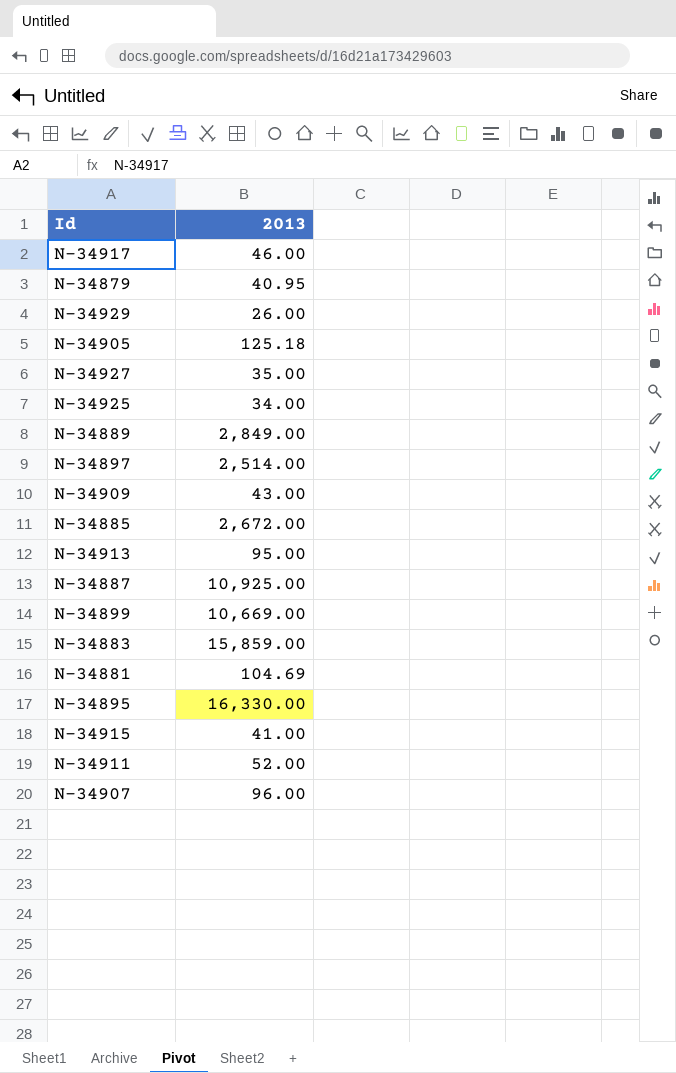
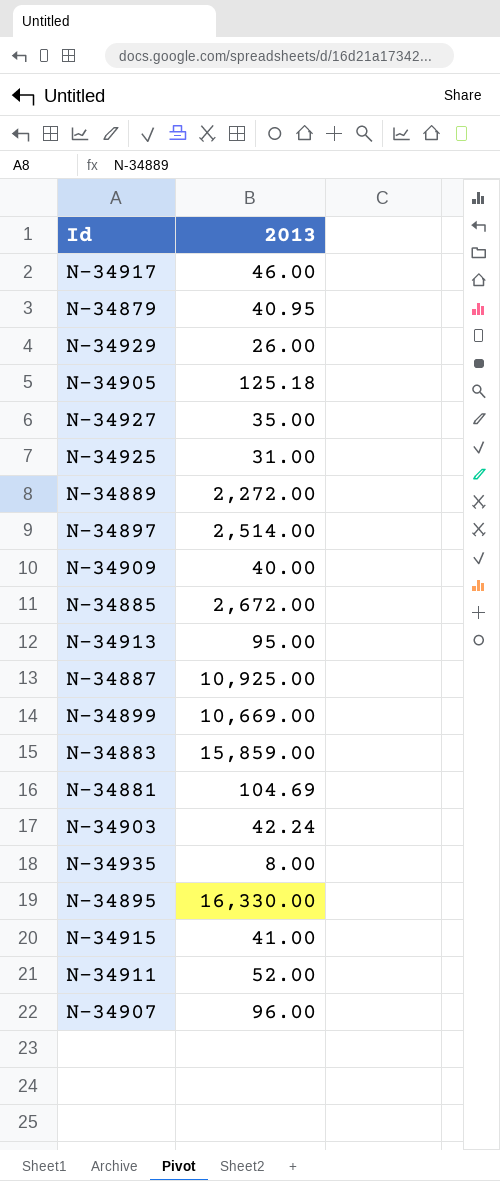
N-34925 | 2013: 34.00 -> 31.00
N-34889 | 2013: 2,849.00 -> 2,272.00
N-34909 | 2013: 43.00 -> 40.00
row N-34903: none -> 42.24
row N-34935: none -> 8.00

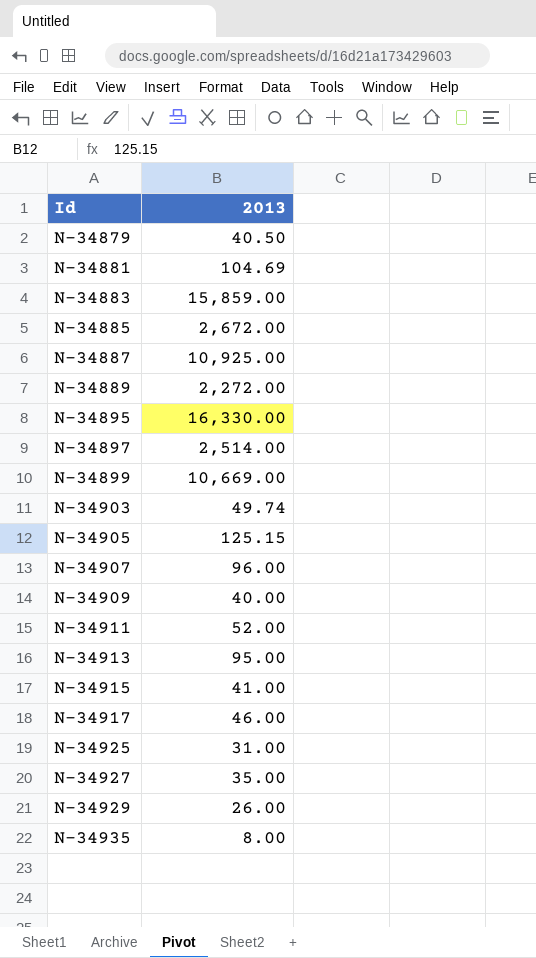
row order: none -> Id ascending
N-34879 | 2013: 40.95 -> 40.50
N-34903 | 2013: 42.24 -> 49.74
N-34905 | 2013: 125.18 -> 125.15

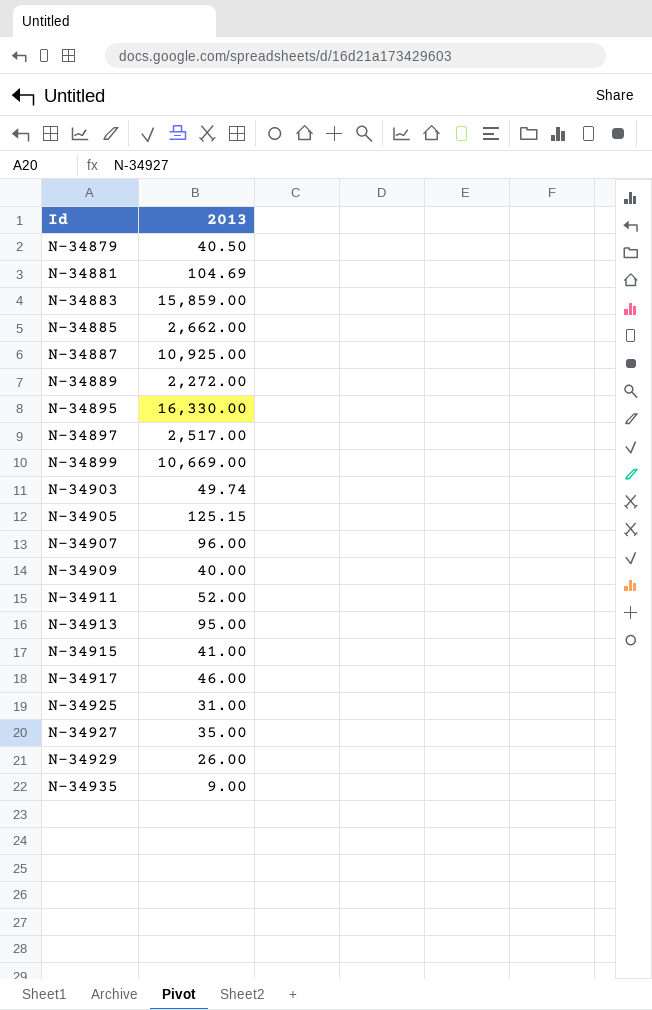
N-34885 | 2013: 2,672.00 -> 2,662.00
N-34897 | 2013: 2,514.00 -> 2,517.00
N-34935 | 2013: 8.00 -> 9.00

